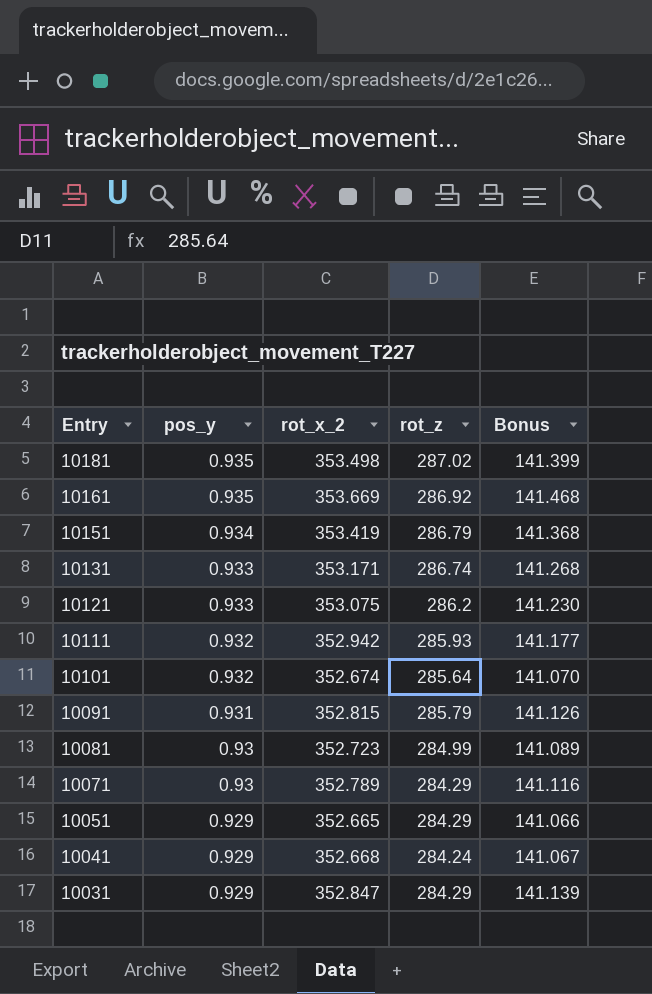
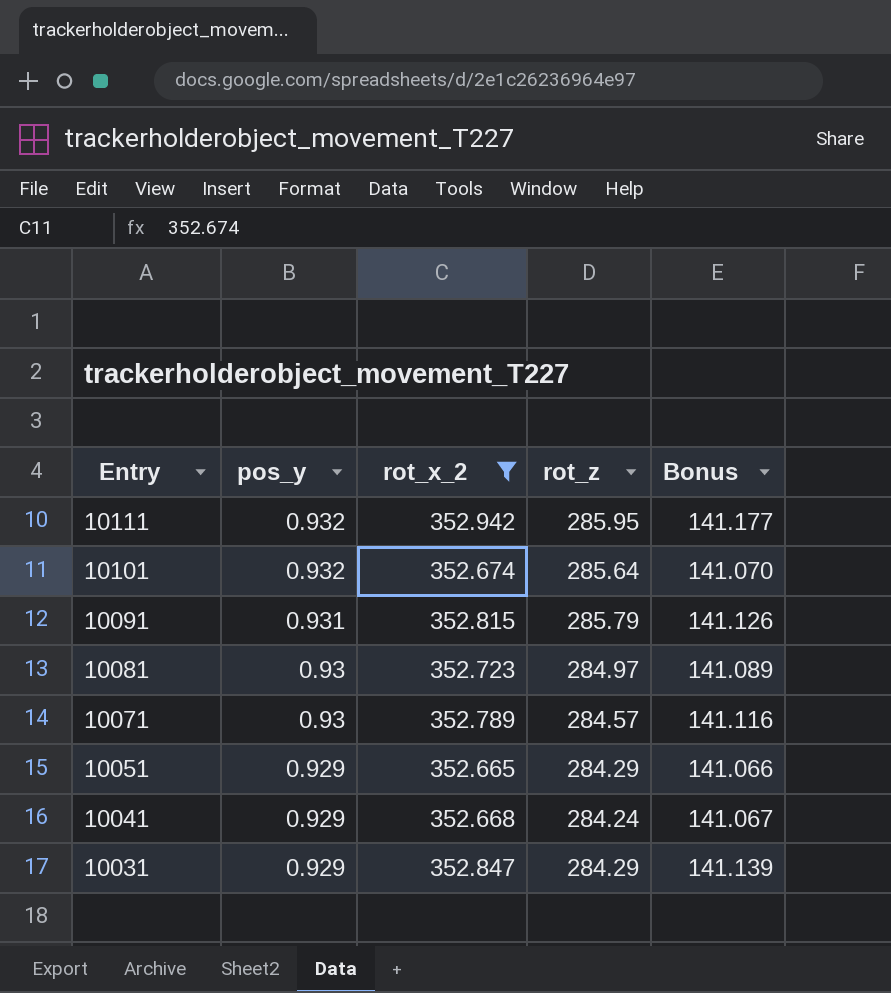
filter: none -> rot_x_2 <= 352.942
10111 | rot_z: 285.93 -> 285.95
10081 | rot_z: 284.99 -> 284.97
10071 | rot_z: 284.29 -> 284.57

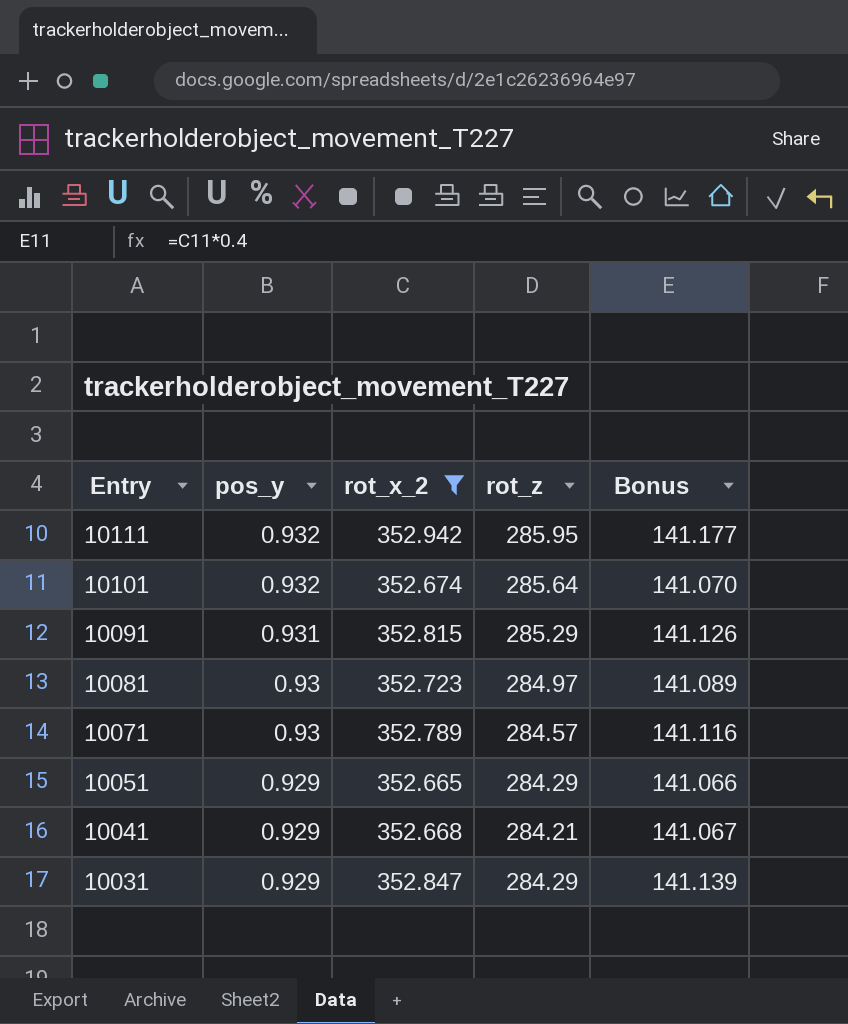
10091 | rot_z: 285.79 -> 285.29
10041 | rot_z: 284.24 -> 284.21

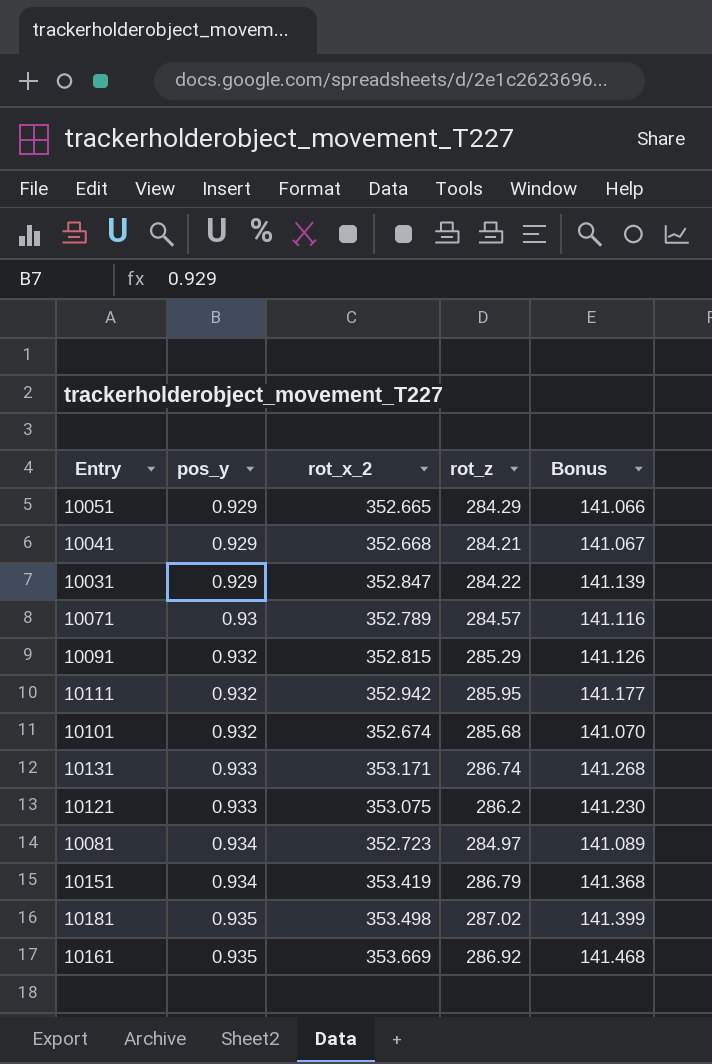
filter: rot_x_2 <= 352.942 -> none
row order: Entry descending -> pos_y ascending
10031 | rot_z: 284.29 -> 284.22
10091 | pos_y: 0.931 -> 0.932
10101 | rot_z: 285.64 -> 285.68
10081 | pos_y: 0.93 -> 0.934

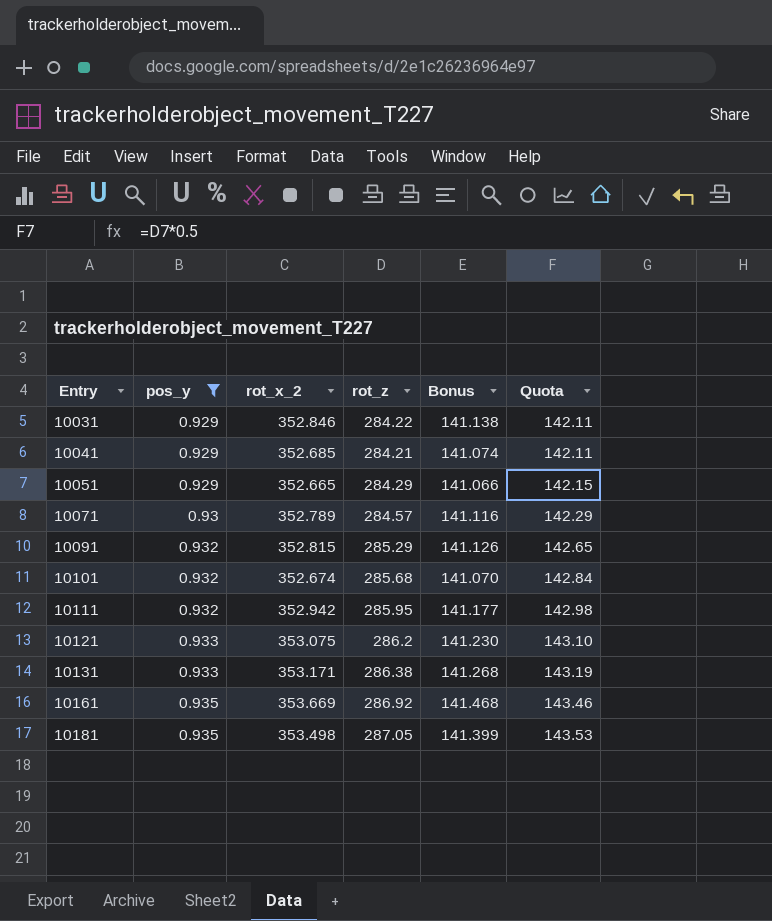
filter: none -> pos_y != 0.934
row order: pos_y ascending -> Entry ascending
column Quota | formula: none -> [rot_z] * 0.5
10031 | rot_x_2: 352.847 -> 352.846
10031 | Bonus: 141.139 -> 141.138
10041 | rot_x_2: 352.668 -> 352.685
10041 | Bonus: 141.067 -> 141.074
10131 | rot_z: 286.74 -> 286.38
10181 | rot_z: 287.02 -> 287.05

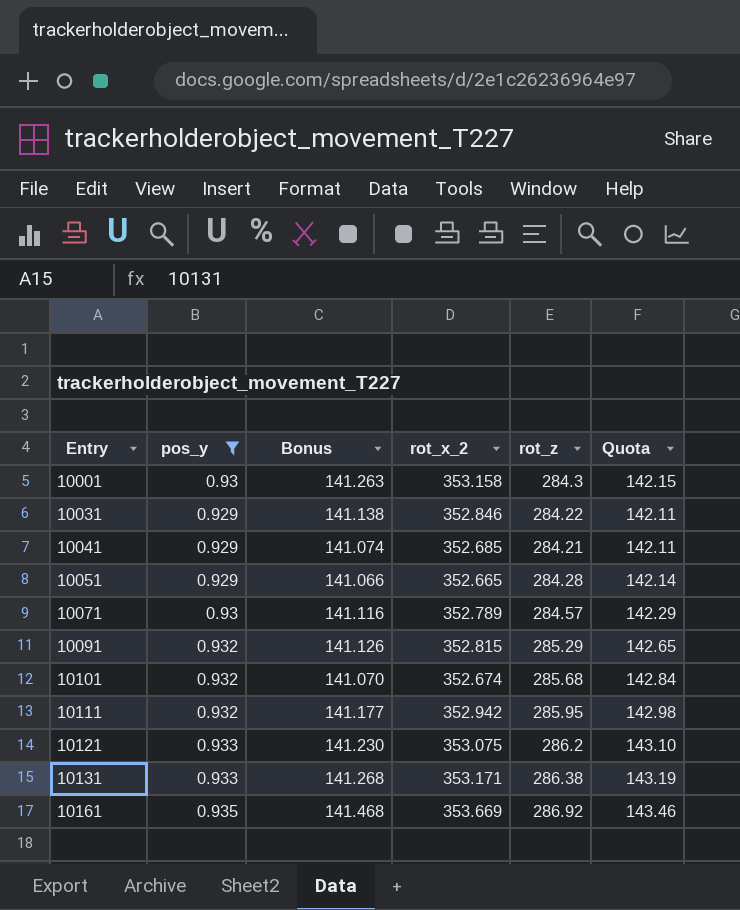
column Bonus | position: 5 -> 3
row 10181: 0.935 | 353.498 | 287.05 | 141.399 | 143.53 -> none
row 10001: none -> 0.93 | 141.263 | 353.158 | 284.3 | 142.15
10051 | rot_z: 284.29 -> 284.28
10051 | Quota: 142.15 -> 142.14

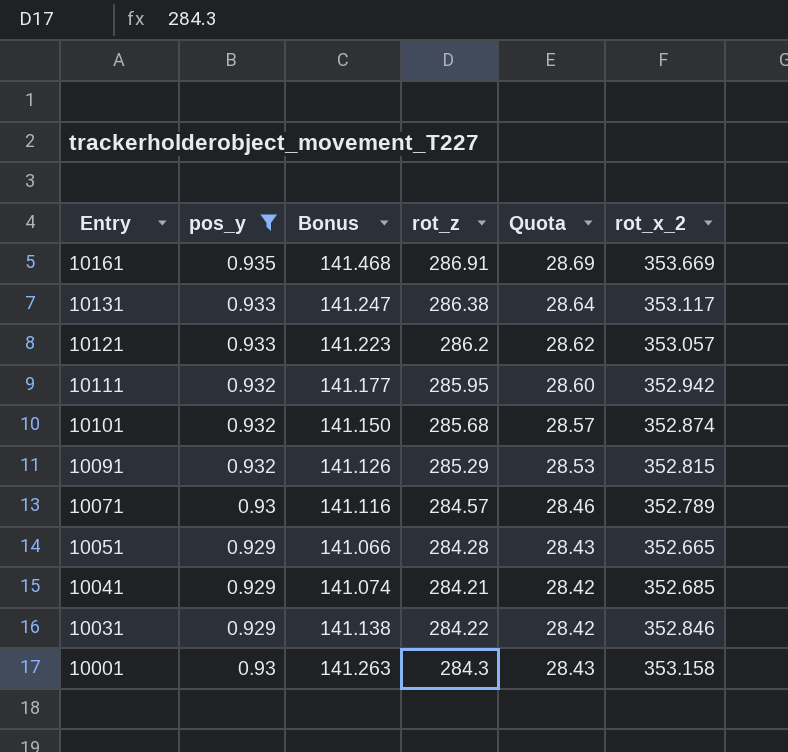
row order: Entry ascending -> Entry descending
column Quota | formula: [rot_z] * 0.5 -> [rot_z] * 0.1
column rot_x_2 | position: 4 -> 6
10161 | rot_z: 286.92 -> 286.91
10131 | Bonus: 141.268 -> 141.247
10131 | rot_x_2: 353.171 -> 353.117
10121 | Bonus: 141.230 -> 141.223
10121 | rot_x_2: 353.075 -> 353.057
10101 | Bonus: 141.070 -> 141.150
10101 | rot_x_2: 352.674 -> 352.874

